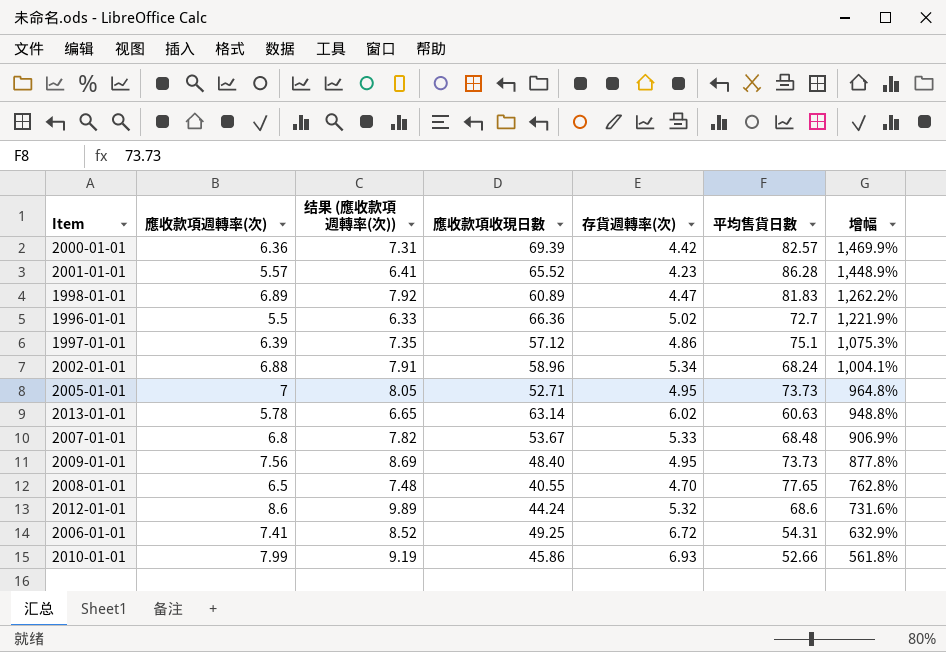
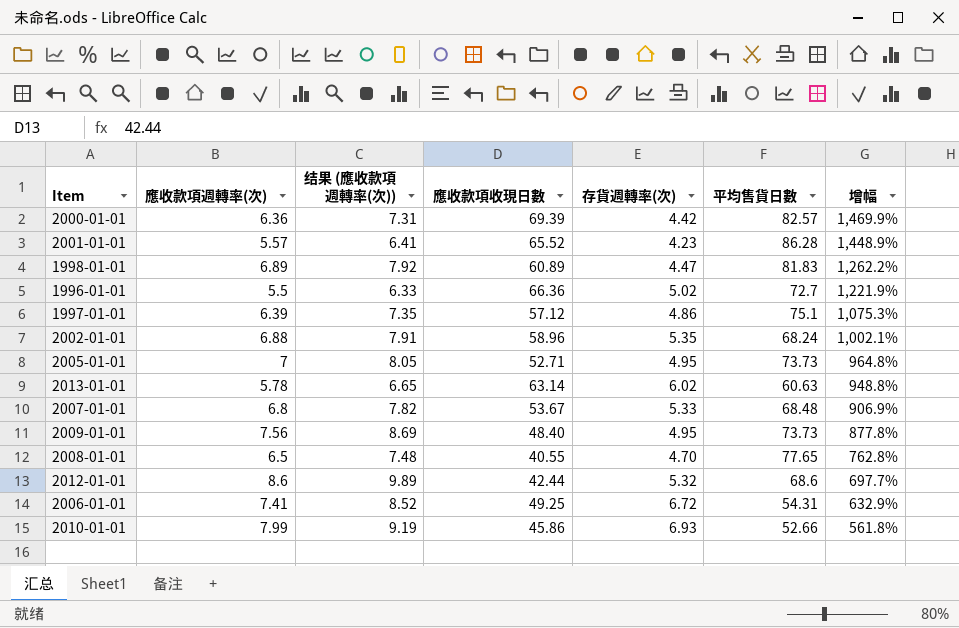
2002-01-01 | 存貨週轉率(次): 5.34 -> 5.35
2002-01-01 | 增幅: 1,004.1% -> 1,002.1%
2012-01-01 | 應收款項收現日數: 44.24 -> 42.44
2012-01-01 | 增幅: 731.6% -> 697.7%

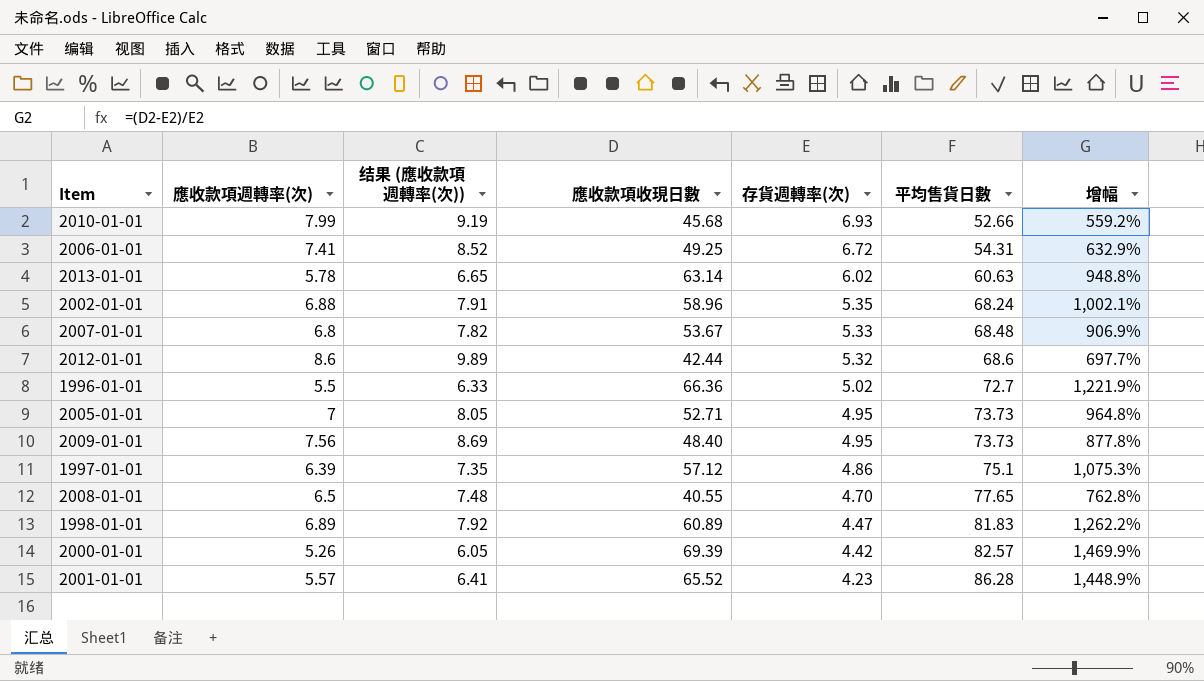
row order: 增幅 descending -> 存貨週轉率(次) descending
2010-01-01 | 應收款項收現日數: 45.86 -> 45.68
2010-01-01 | 增幅: 561.8% -> 559.2%
2000-01-01 | 應收款項週轉率(次): 6.36 -> 5.26
2000-01-01 | 结果 (應收款項週轉率(次)): 7.31 -> 6.05

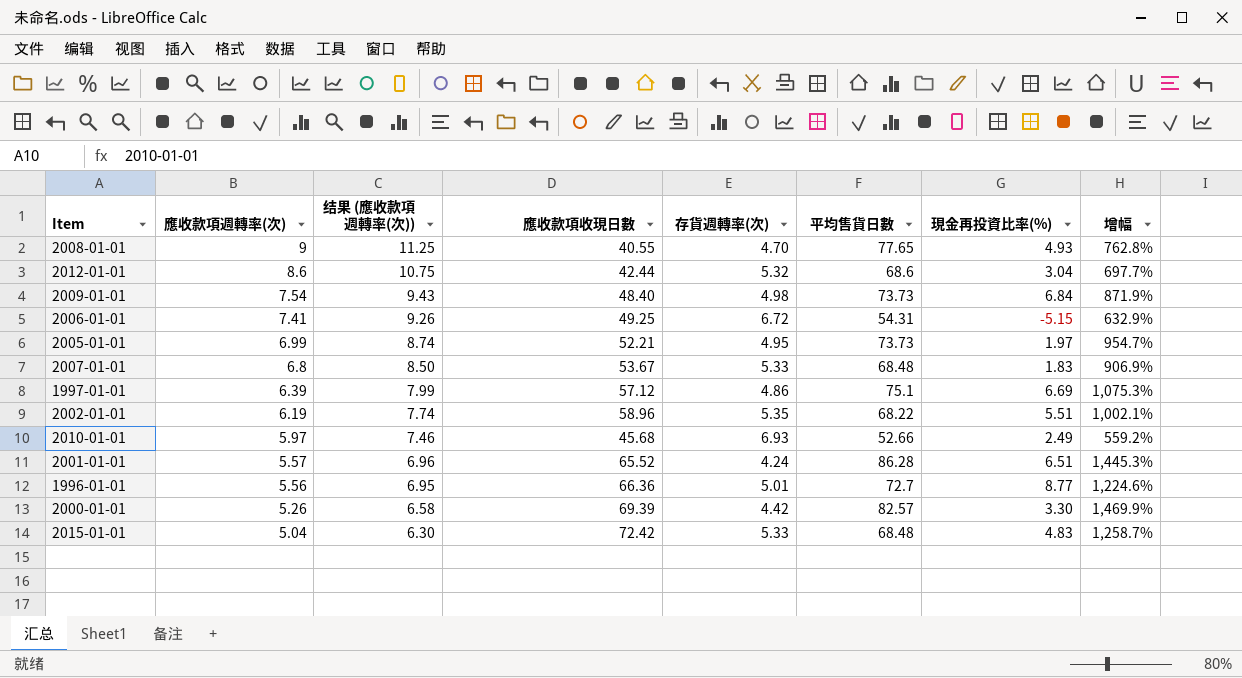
row order: 存貨週轉率(次) descending -> 應收款項週轉率(次) descending
column 结果 (應收款項週轉率(次)) | formula: [應收款項週轉率(次)] * 1.15 -> [應收款項週轉率(次)] * 1.25
column 現金再投資比率(%) | position: none -> 7
row 2013-01-01: 5.78 | 6.65 | 63.14 | 6.02 | 60.63 | 948.8% -> none
row 1998-01-01: 6.89 | 7.92 | 60.89 | 4.47 | 81.83 | 1,262.2% -> none
2008-01-01 | 應收款項週轉率(次): 6.5 -> 9
2009-01-01 | 應收款項週轉率(次): 7.56 -> 7.54
2009-01-01 | 存貨週轉率(次): 4.95 -> 4.98
2009-01-01 | 增幅: 877.8% -> 871.9%
2005-01-01 | 應收款項週轉率(次): 7 -> 6.99
2005-01-01 | 應收款項收現日數: 52.71 -> 52.21
2005-01-01 | 增幅: 964.8% -> 954.7%
2002-01-01 | 應收款項週轉率(次): 6.88 -> 6.19
2002-01-01 | 平均售貨日數: 68.24 -> 68.22
2010-01-01 | 應收款項週轉率(次): 7.99 -> 5.97
2001-01-01 | 存貨週轉率(次): 4.23 -> 4.24
2001-01-01 | 增幅: 1,448.9% -> 1,445.3%
1996-01-01 | 應收款項週轉率(次): 5.5 -> 5.56
1996-01-01 | 存貨週轉率(次): 5.02 -> 5.01
1996-01-01 | 增幅: 1,221.9% -> 1,224.6%
row 2015-01-01: none -> 5.04 | 6.30 | 72.42 | 5.33 | 68.48 | 4.83 | 1,258.7%

